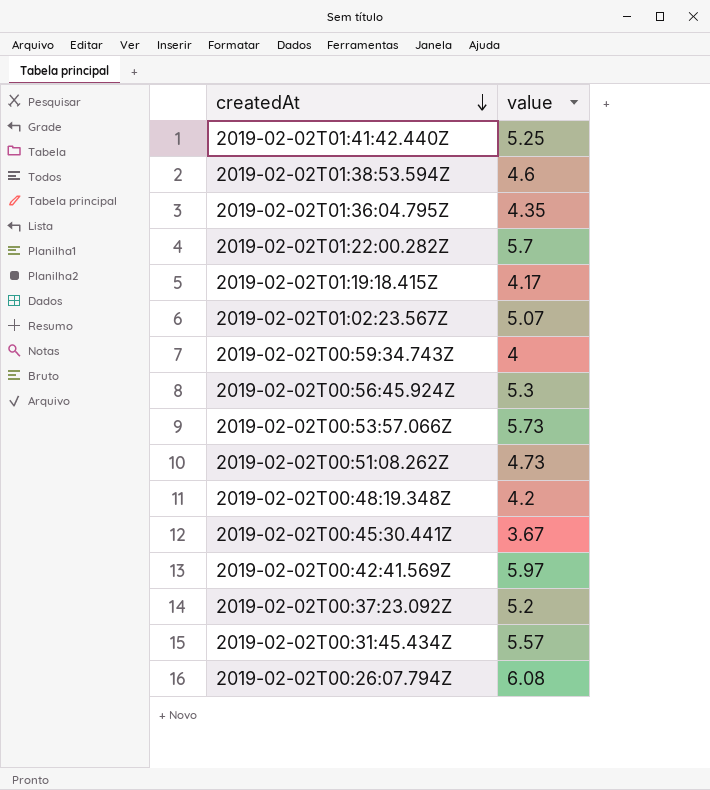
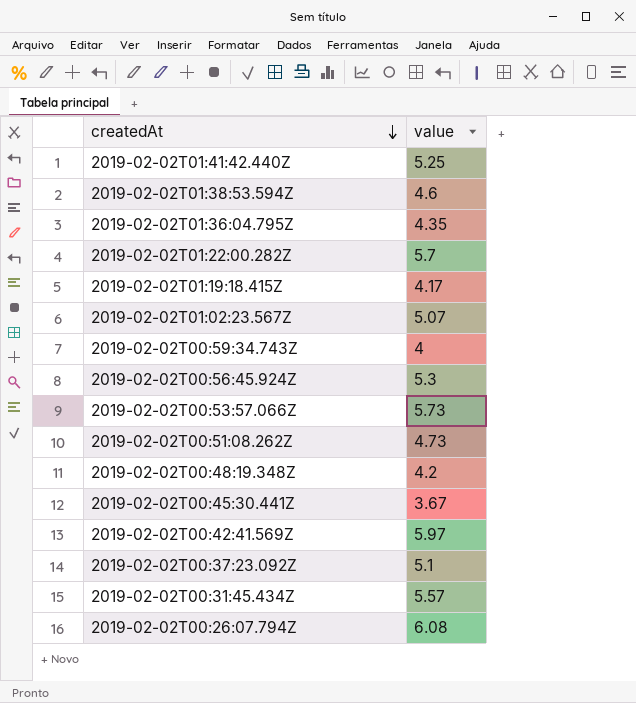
2019-02-02T00:37:23.092Z | value: 5.2 -> 5.1

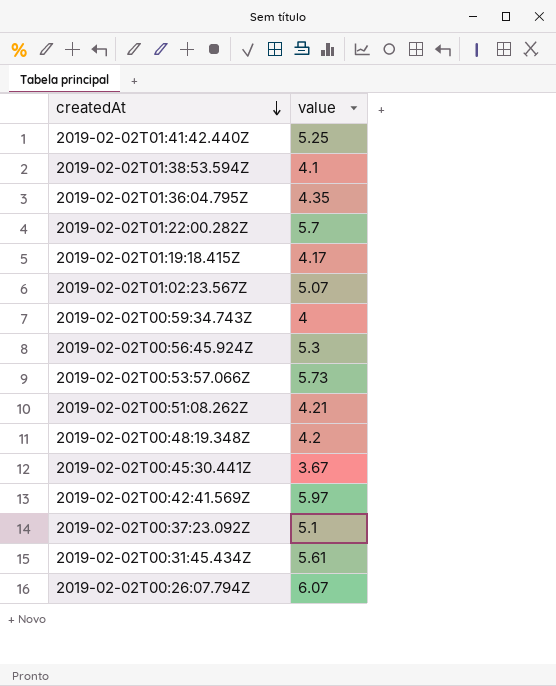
2019-02-02T01:38:53.594Z | value: 4.6 -> 4.1
2019-02-02T00:51:08.262Z | value: 4.73 -> 4.21
2019-02-02T00:31:45.434Z | value: 5.57 -> 5.61
2019-02-02T00:26:07.794Z | value: 6.08 -> 6.07

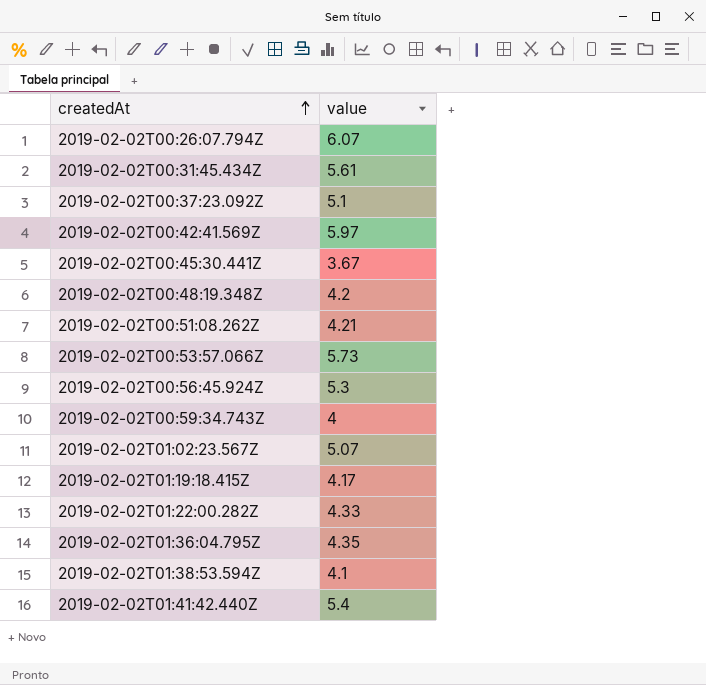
row order: createdAt descending -> createdAt ascending
2019-02-02T01:22:00.282Z | value: 5.7 -> 4.33
2019-02-02T01:41:42.440Z | value: 5.25 -> 5.4

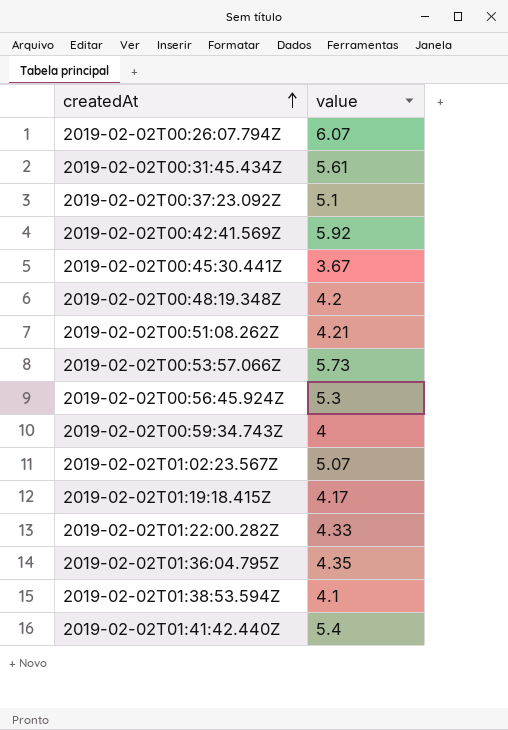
2019-02-02T00:42:41.569Z | value: 5.97 -> 5.92

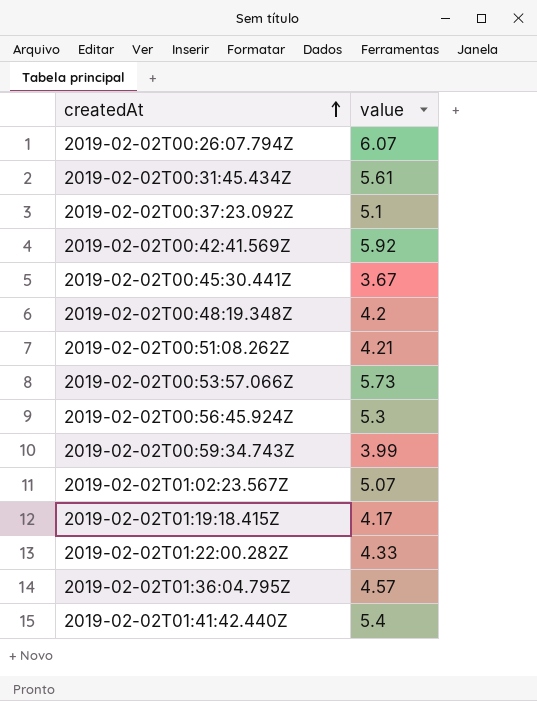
row 2019-02-02T01:38:53.594Z: 4.1 -> none
2019-02-02T00:59:34.743Z | value: 4 -> 3.99
2019-02-02T01:36:04.795Z | value: 4.35 -> 4.57

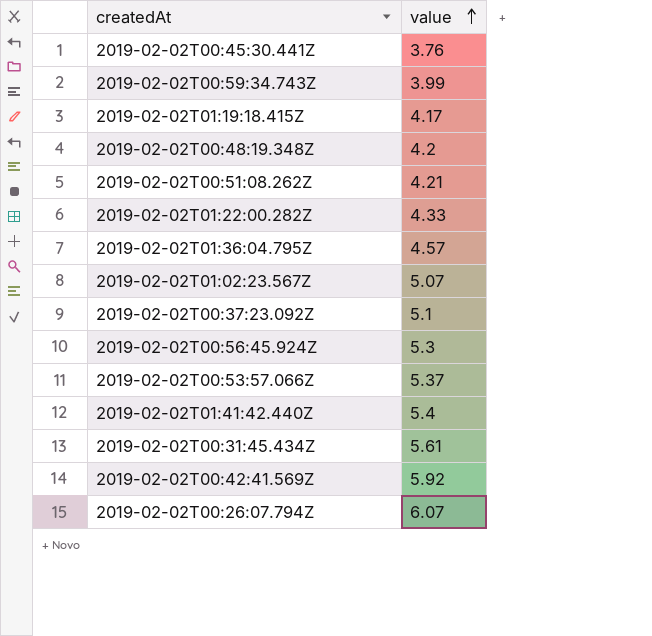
row order: createdAt ascending -> value ascending
2019-02-02T00:45:30.441Z | value: 3.67 -> 3.76
2019-02-02T00:53:57.066Z | value: 5.73 -> 5.37

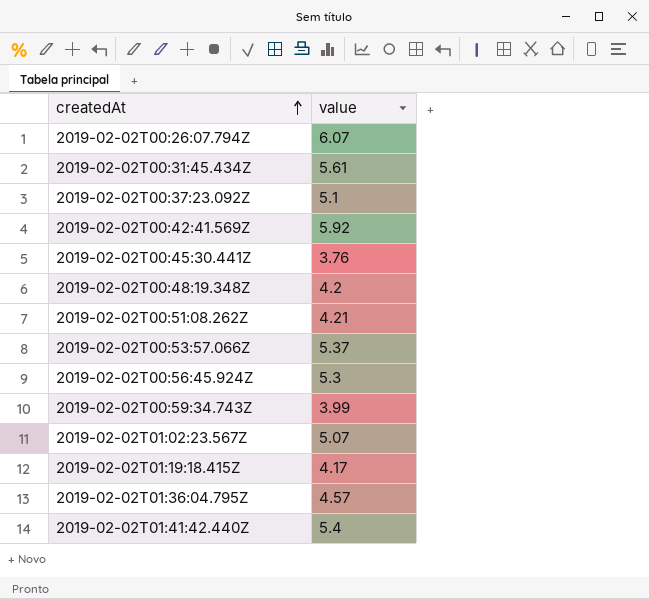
row order: value ascending -> createdAt ascending
row 2019-02-02T01:22:00.282Z: 4.33 -> none

